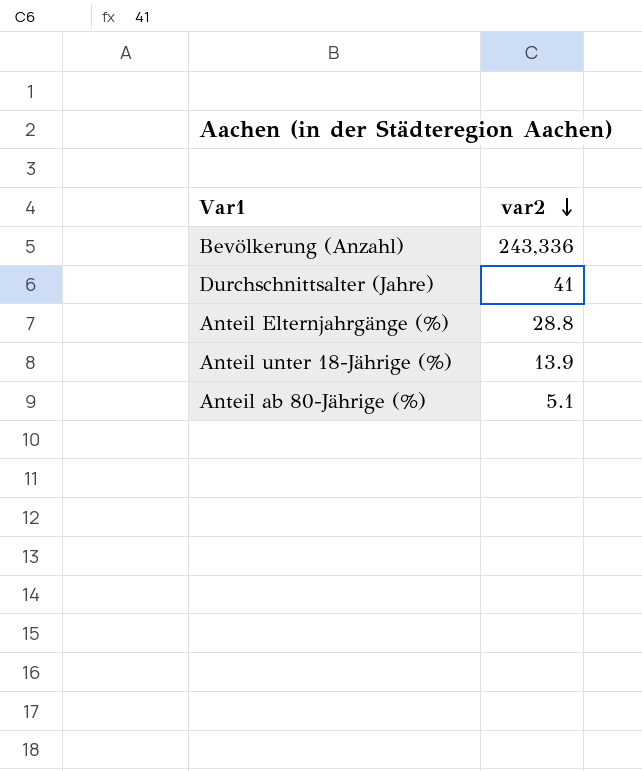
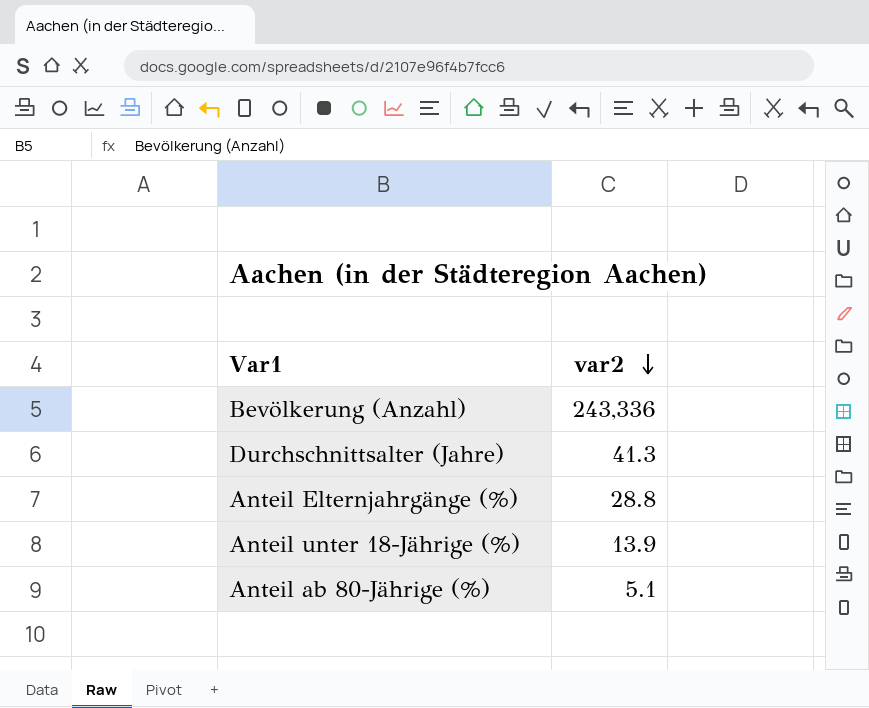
Durchschnittsalter (Jahre) | var2: 41 -> 41.3

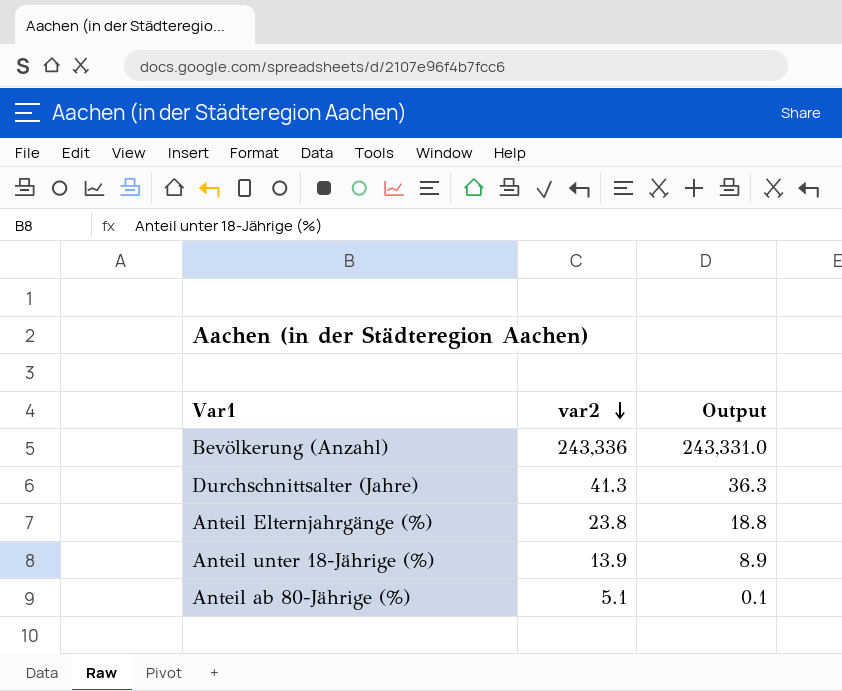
column Output | formula: none -> [var2] - 5
Anteil Elternjahrgänge (%) | var2: 28.8 -> 23.8

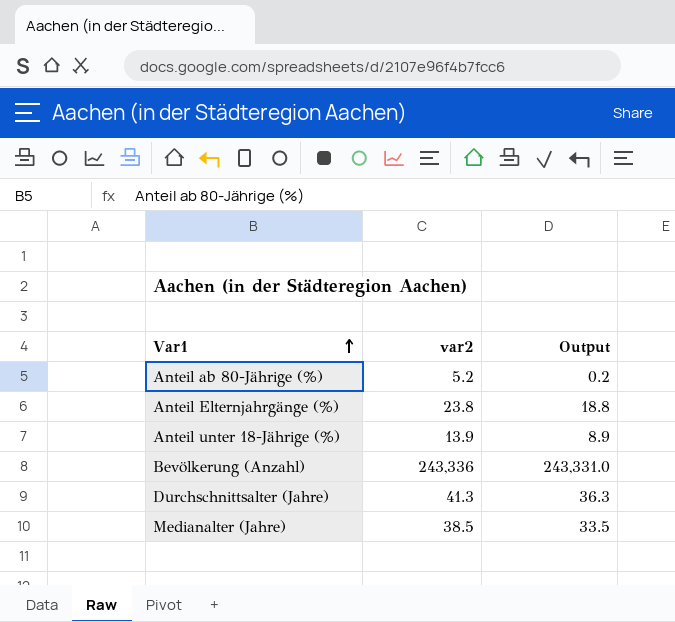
row order: var2 descending -> Var1 ascending
Anteil ab 80-Jährige (%) | var2: 5.1 -> 5.2
Anteil ab 80-Jährige (%) | Output: 0.1 -> 0.2
row Medianalter (Jahre): none -> 38.5 | 33.5

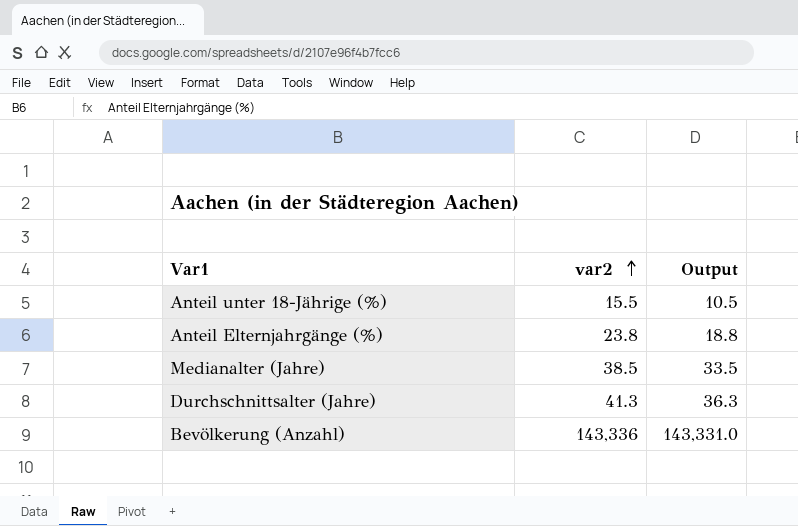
row order: Var1 ascending -> var2 ascending
row Anteil ab 80-Jährige (%): 5.2 | 0.2 -> none
Anteil unter 18-Jährige (%) | var2: 13.9 -> 15.5
Anteil unter 18-Jährige (%) | Output: 8.9 -> 10.5
Bevölkerung (Anzahl) | var2: 243,336 -> 143,336
Bevölkerung (Anzahl) | Output: 243,331.0 -> 143,331.0

